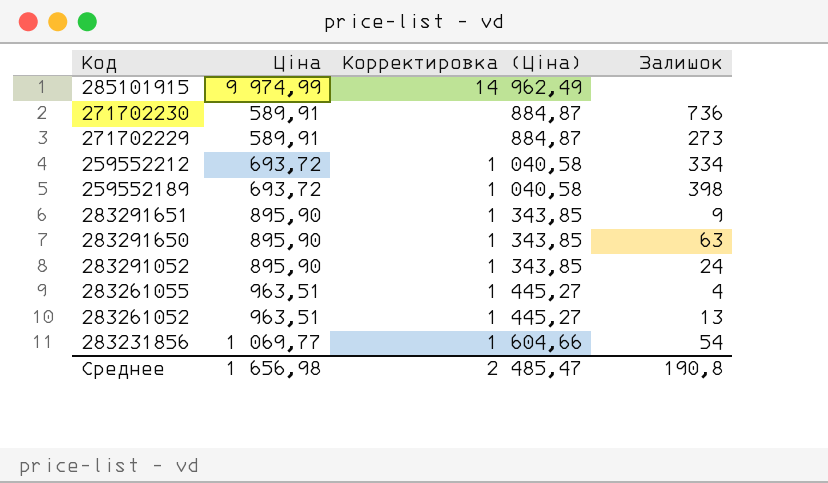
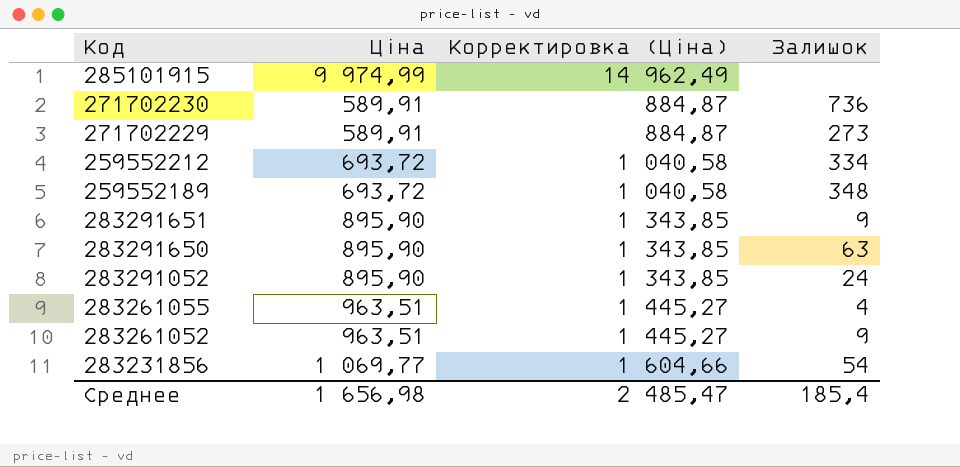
259552189 | Залишок: 398 -> 348
283261052 | Залишок: 13 -> 9
Среднее | Залишок: 190,8 -> 185,4

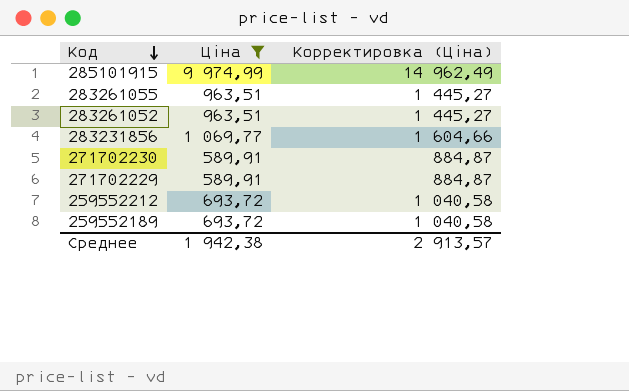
filter: none -> Ціна != 895,90
row order: none -> Код descending
column Залишок | position: 4 -> none
Среднее | Ціна: 1 656,98 -> 1 942,38
Среднее | Корректировка (Ціна): 2 485,47 -> 2 913,57

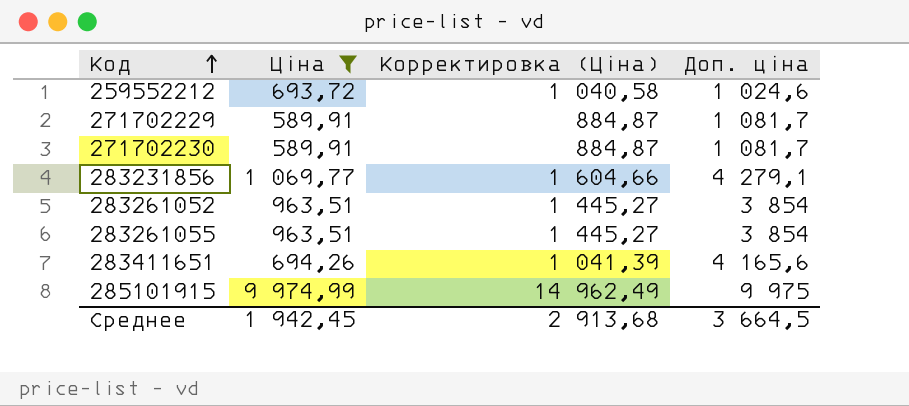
row order: Код descending -> Код ascending
column Доп. ціна | position: none -> 4
row 259552189: 693,72 | 1 040,58 -> none
row 283411651: none -> 694,26 | 1 041,39 | 4 165,6
Среднее | Ціна: 1 942,38 -> 1 942,45
Среднее | Корректировка (Ціна): 2 913,57 -> 2 913,68

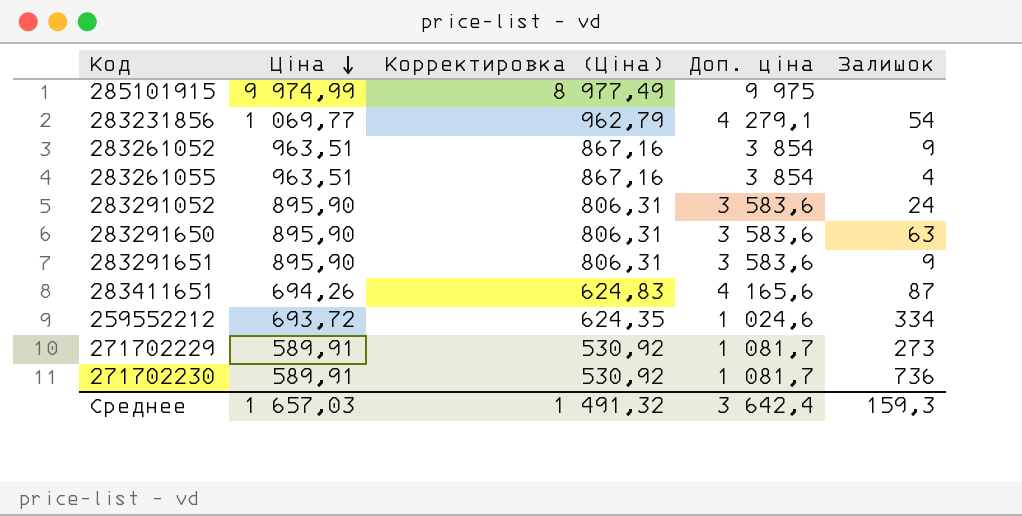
filter: Ціна != 895,90 -> none
row order: Код ascending -> Ціна descending
column Корректировка (Ціна) | formula: [Ціна] * 1,5 -> [Ціна] * 0,9
column Залишок | position: none -> 5
Среднее | Ціна: 1 942,45 -> 1 657,03
Среднее | Корректировка (Ціна): 2 913,68 -> 1 491,32
Среднее | Доп. ціна: 3 664,5 -> 3 642,4

